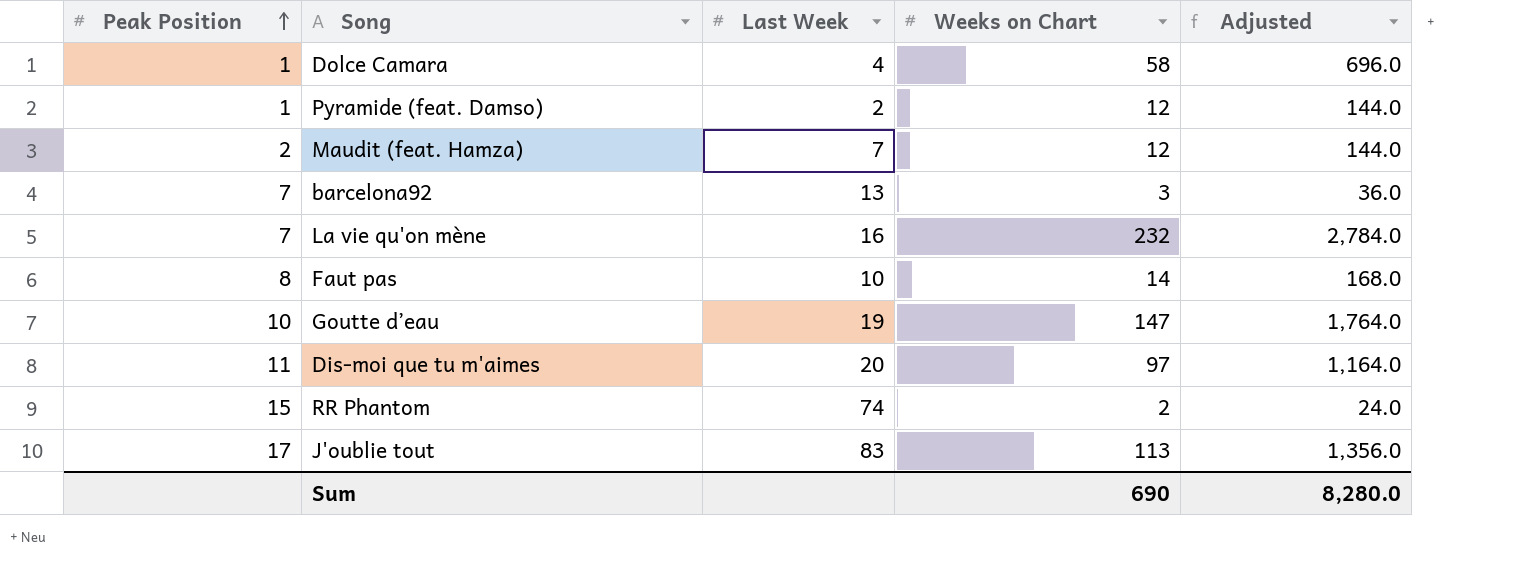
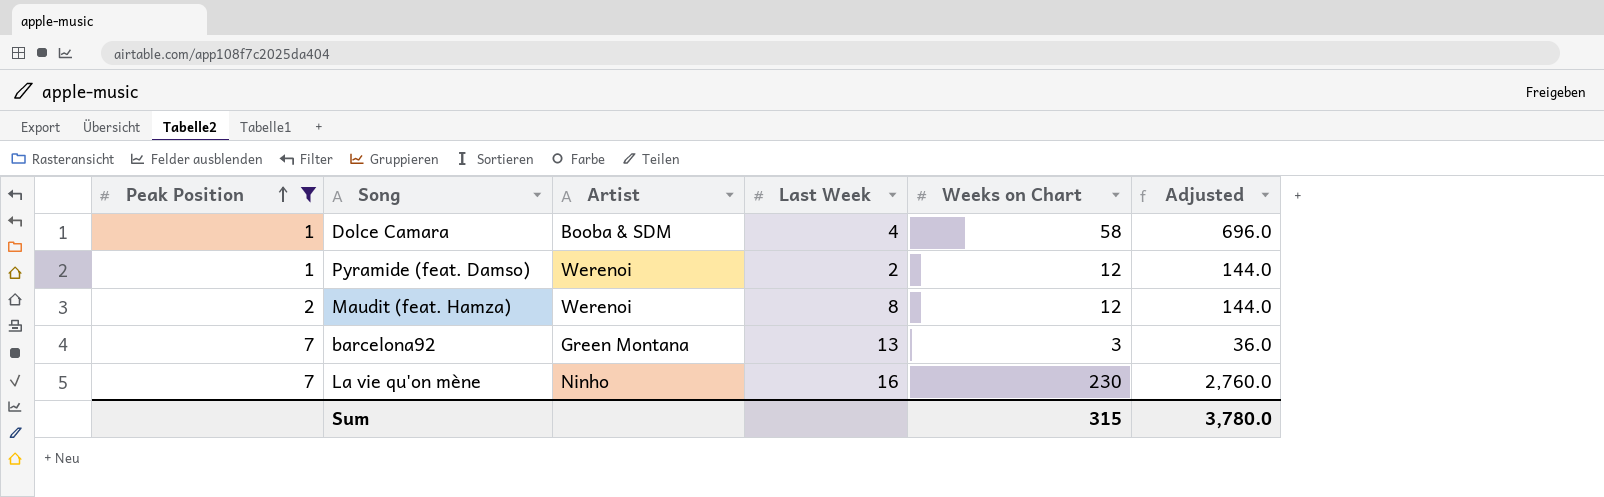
filter: none -> Peak Position <= 7
column Artist | position: none -> 3
Maudit (feat. Hamza) | Last Week: 7 -> 8
La vie qu'on mène | Weeks on Chart: 232 -> 230
La vie qu'on mène | Adjusted: 2,784.0 -> 2,760.0
Sum | Weeks on Chart: 690 -> 315
Sum | Adjusted: 8,280.0 -> 3,780.0

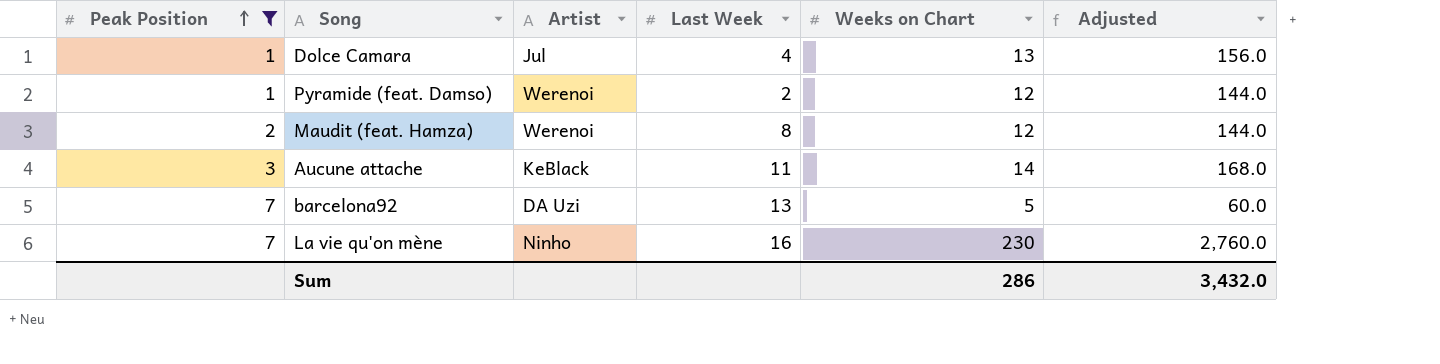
Dolce Camara | Artist: Booba & SDM -> Jul
Dolce Camara | Weeks on Chart: 58 -> 13
Dolce Camara | Adjusted: 696.0 -> 156.0
row Aucune attache: none -> 3 | KeBlack | 11 | 14 | 168.0
barcelona92 | Artist: Green Montana -> DA Uzi
barcelona92 | Weeks on Chart: 3 -> 5
barcelona92 | Adjusted: 36.0 -> 60.0
Sum | Weeks on Chart: 315 -> 286
Sum | Adjusted: 3,780.0 -> 3,432.0

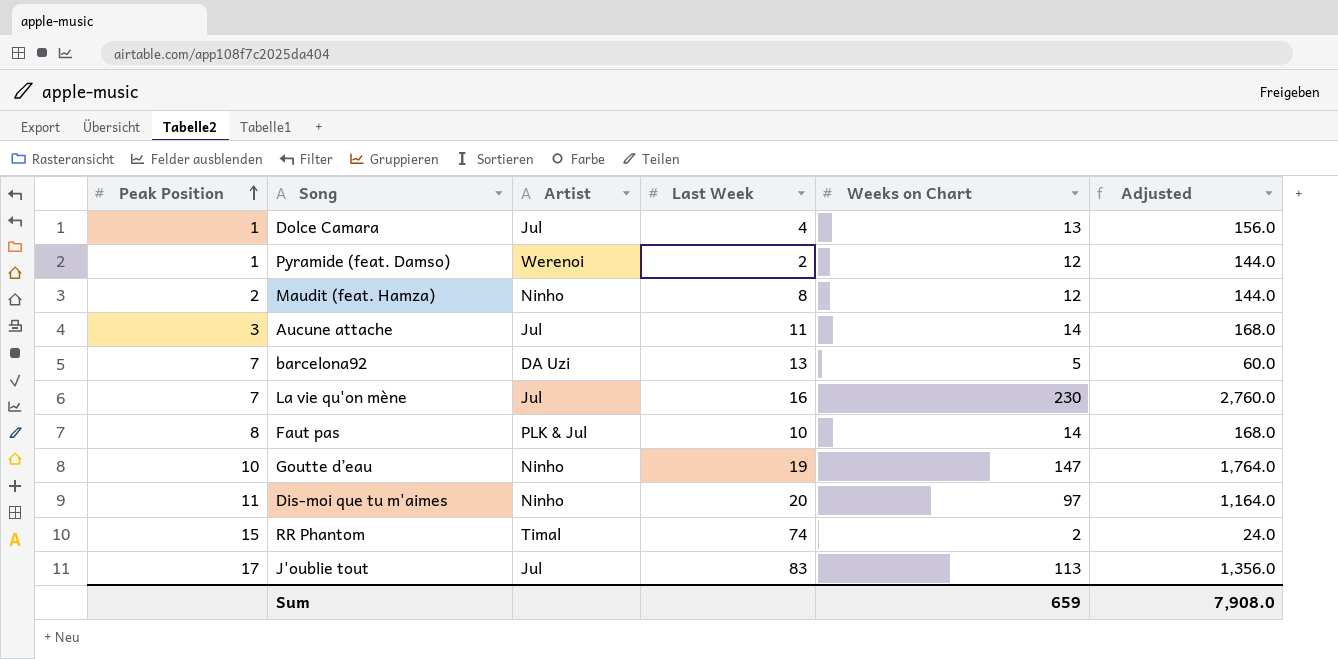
filter: Peak Position <= 7 -> none
Maudit (feat. Hamza) | Artist: Werenoi -> Ninho
Aucune attache | Artist: KeBlack -> Jul
La vie qu'on mène | Artist: Ninho -> Jul
Sum | Weeks on Chart: 286 -> 659
Sum | Adjusted: 3,432.0 -> 7,908.0

